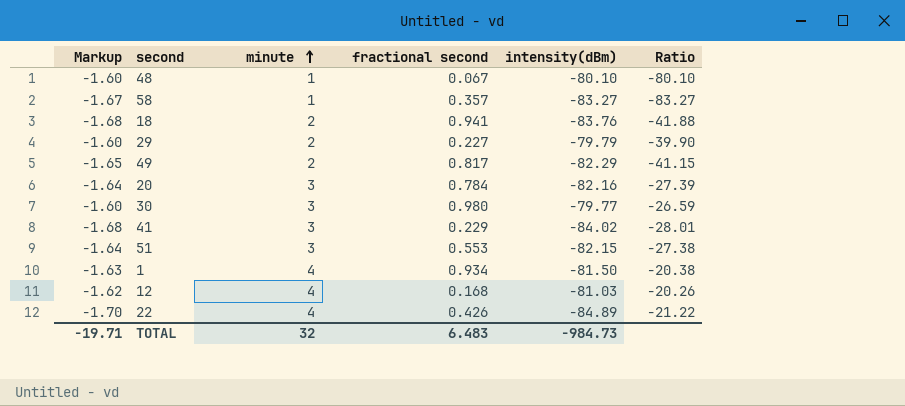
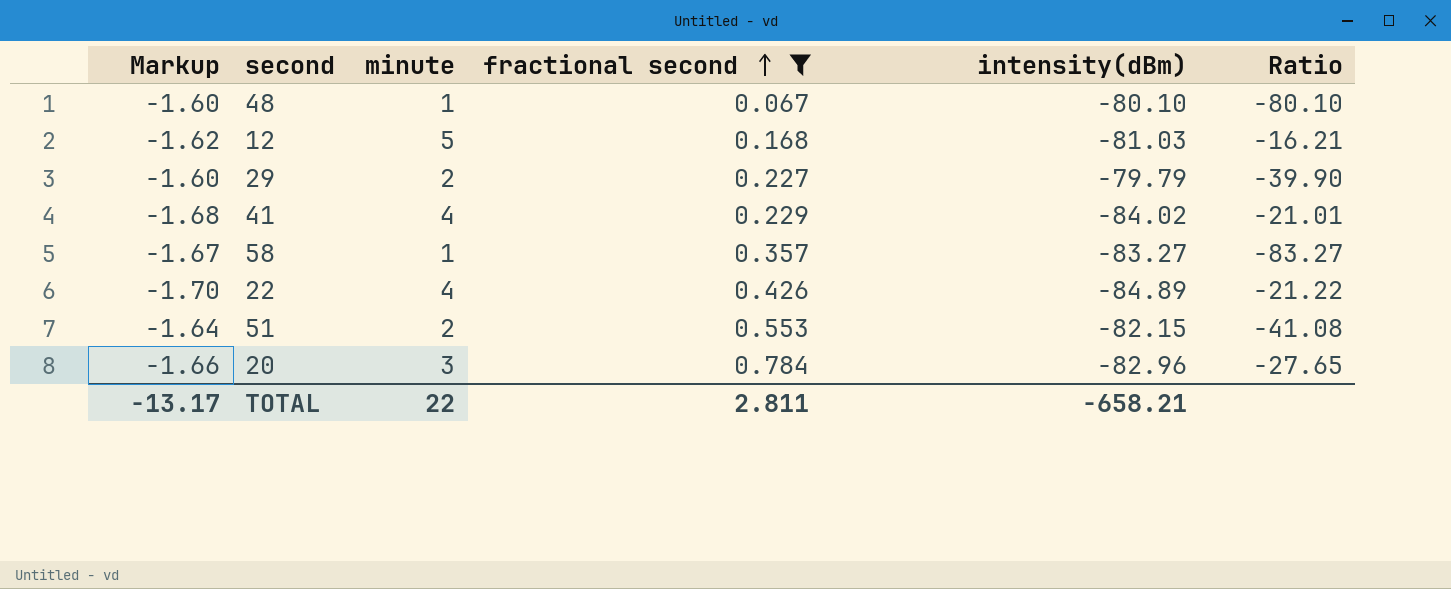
filter: none -> fractional second <= 0.784
row order: minute ascending -> fractional second ascending
12 | minute: 4 -> 5
12 | Ratio: -20.26 -> -16.21
41 | minute: 3 -> 4
41 | Ratio: -28.01 -> -21.01
51 | minute: 3 -> 2
51 | Ratio: -27.38 -> -41.08
20 | Markup: -1.64 -> -1.66
20 | intensity(dBm): -82.16 -> -82.96
20 | Ratio: -27.39 -> -27.65
TOTAL | Markup: -19.71 -> -13.17
TOTAL | minute: 32 -> 22
TOTAL | fractional second: 6.483 -> 2.811
TOTAL | intensity(dBm): -984.73 -> -658.21

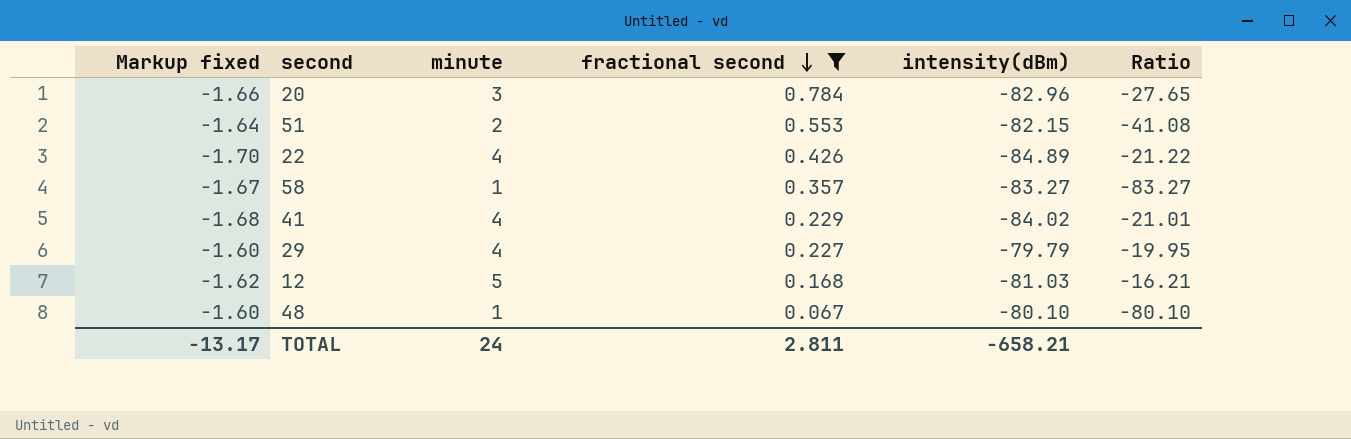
row order: fractional second ascending -> fractional second descending
column name: Markup -> Markup fixed
29 | minute: 2 -> 4
29 | Ratio: -39.90 -> -19.95
TOTAL | minute: 22 -> 24

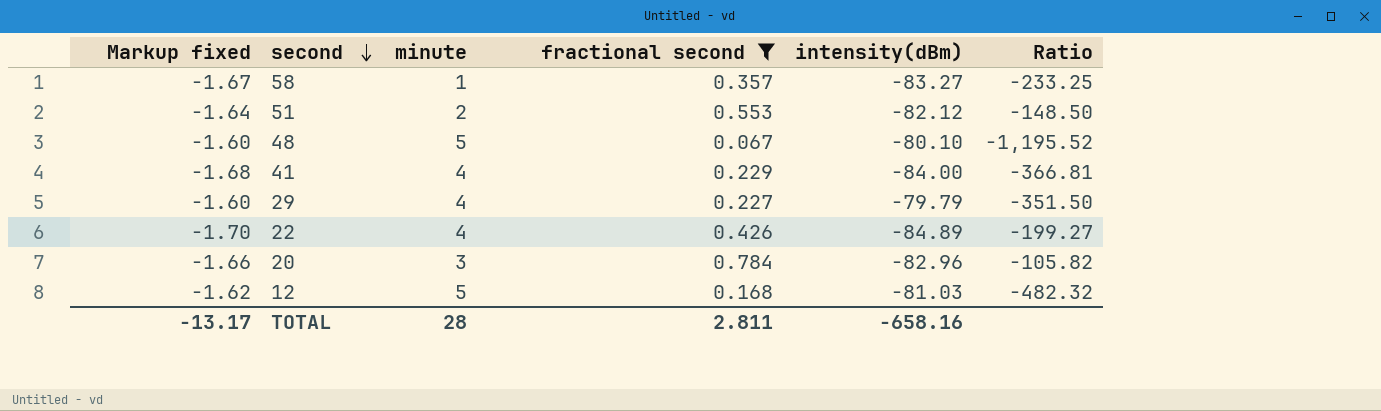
row order: fractional second descending -> second descending
column Ratio | formula: [intensity(dBm)] / [minute] -> [intensity(dBm)] / [fractional second]
51 | intensity(dBm): -82.15 -> -82.12
48 | minute: 1 -> 5
41 | intensity(dBm): -84.02 -> -84.00
TOTAL | minute: 24 -> 28
TOTAL | intensity(dBm): -658.21 -> -658.16

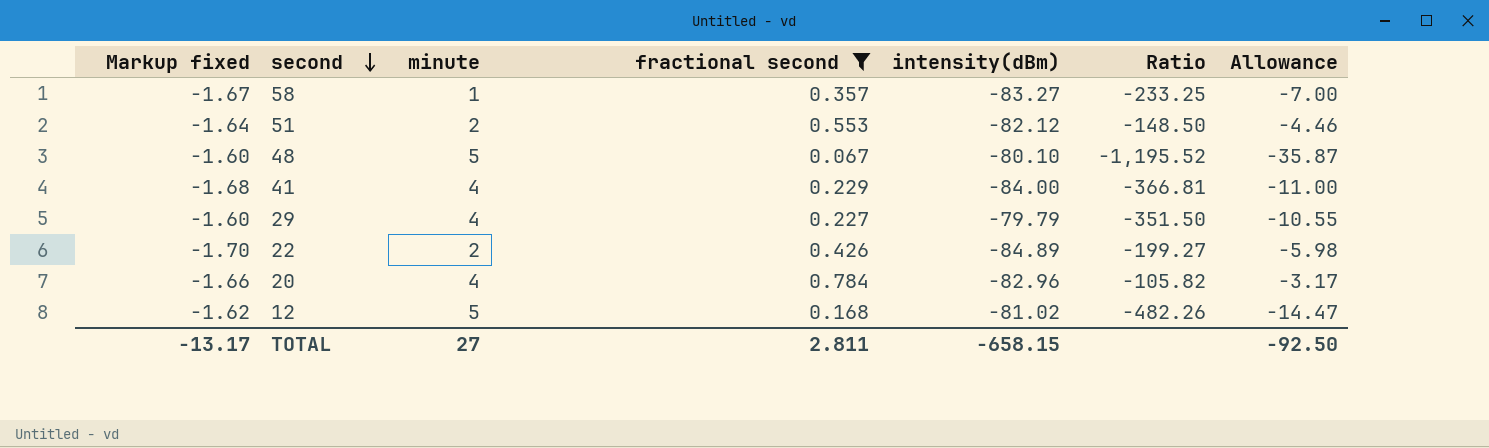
column Allowance | formula: none -> [Ratio] * 0.03
22 | minute: 4 -> 2
20 | minute: 3 -> 4
12 | intensity(dBm): -81.03 -> -81.02
12 | Ratio: -482.32 -> -482.26
TOTAL | minute: 28 -> 27
TOTAL | intensity(dBm): -658.16 -> -658.15

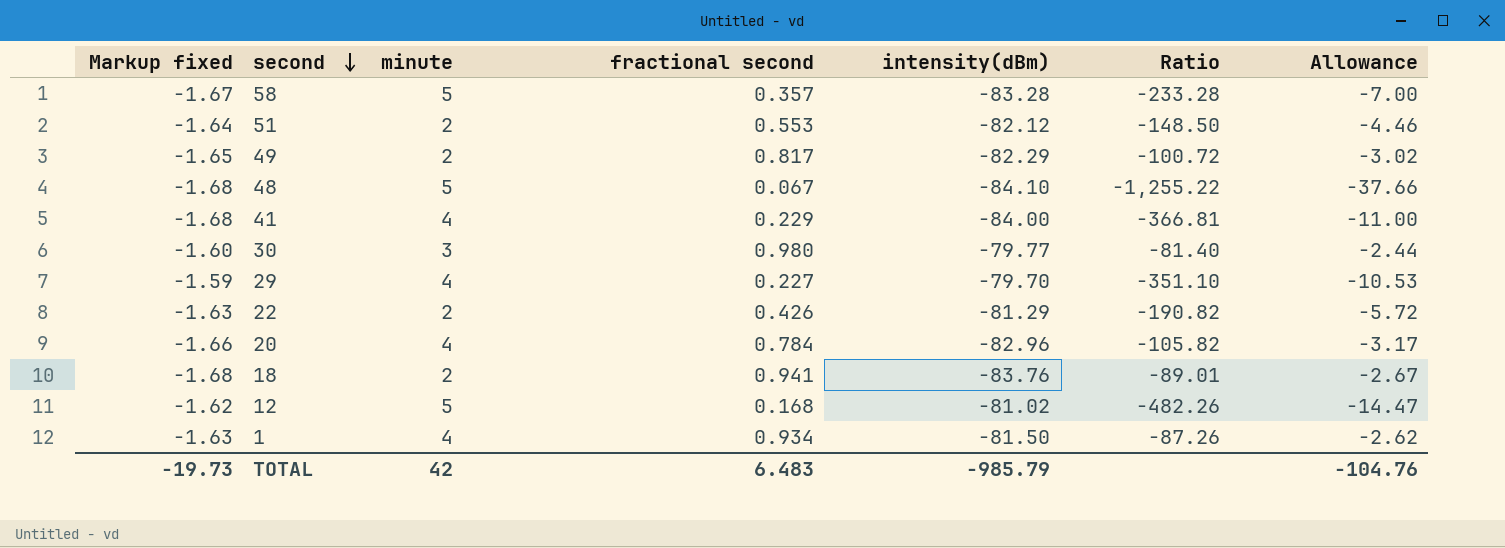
filter: fractional second <= 0.784 -> none
58 | minute: 1 -> 5
58 | intensity(dBm): -83.27 -> -83.28
58 | Ratio: -233.25 -> -233.28
48 | Markup fixed: -1.60 -> -1.68
48 | intensity(dBm): -80.10 -> -84.10
48 | Ratio: -1,195.52 -> -1,255.22
48 | Allowance: -35.87 -> -37.66
29 | Markup fixed: -1.60 -> -1.59
29 | intensity(dBm): -79.79 -> -79.70
29 | Ratio: -351.50 -> -351.10
29 | Allowance: -10.55 -> -10.53
22 | Markup fixed: -1.70 -> -1.63
22 | intensity(dBm): -84.89 -> -81.29
22 | Ratio: -199.27 -> -190.82
22 | Allowance: -5.98 -> -5.72
TOTAL | Markup fixed: -13.17 -> -19.73
TOTAL | minute: 27 -> 42
TOTAL | fractional second: 2.811 -> 6.483
TOTAL | intensity(dBm): -658.15 -> -985.79
TOTAL | Allowance: -92.50 -> -104.76

